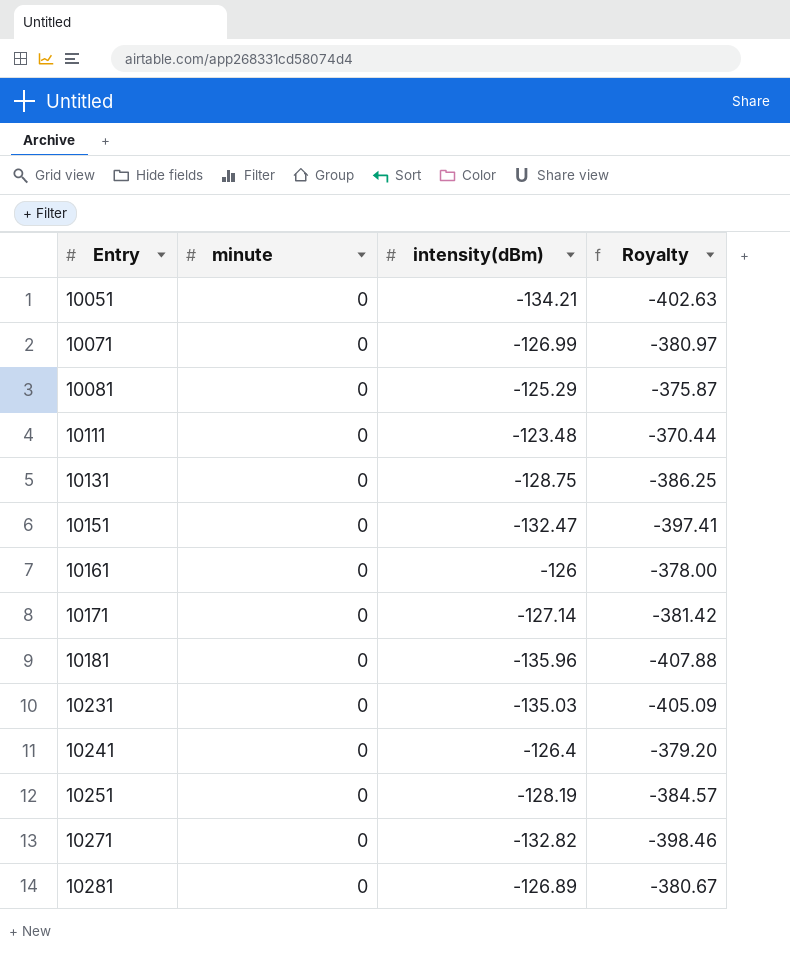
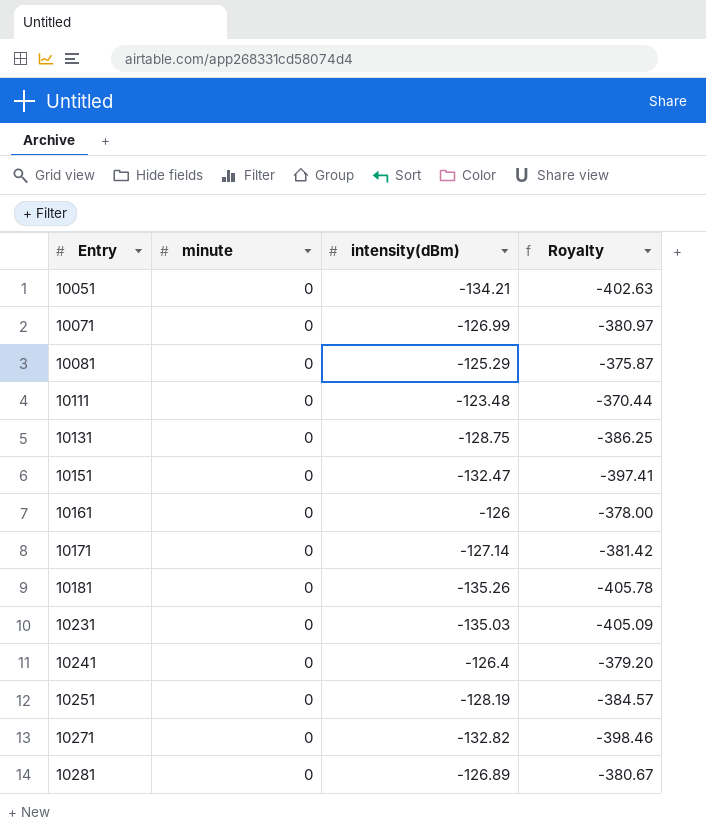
10181 | intensity(dBm): -135.96 -> -135.26
10181 | Royalty: -407.88 -> -405.78

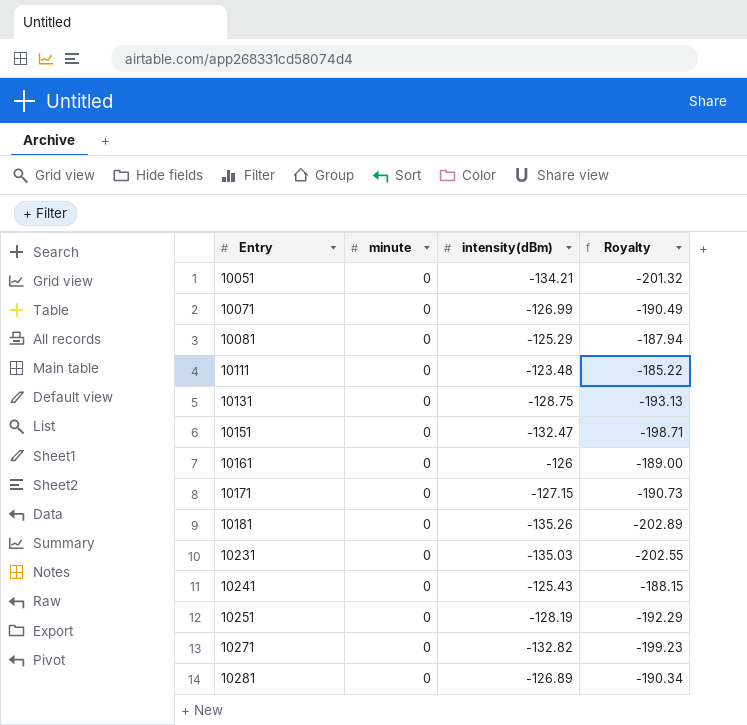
column Royalty | formula: [intensity(dBm)] * 3 -> [intensity(dBm)] * 1.5
10171 | intensity(dBm): -127.14 -> -127.15
10241 | intensity(dBm): -126.4 -> -125.43

